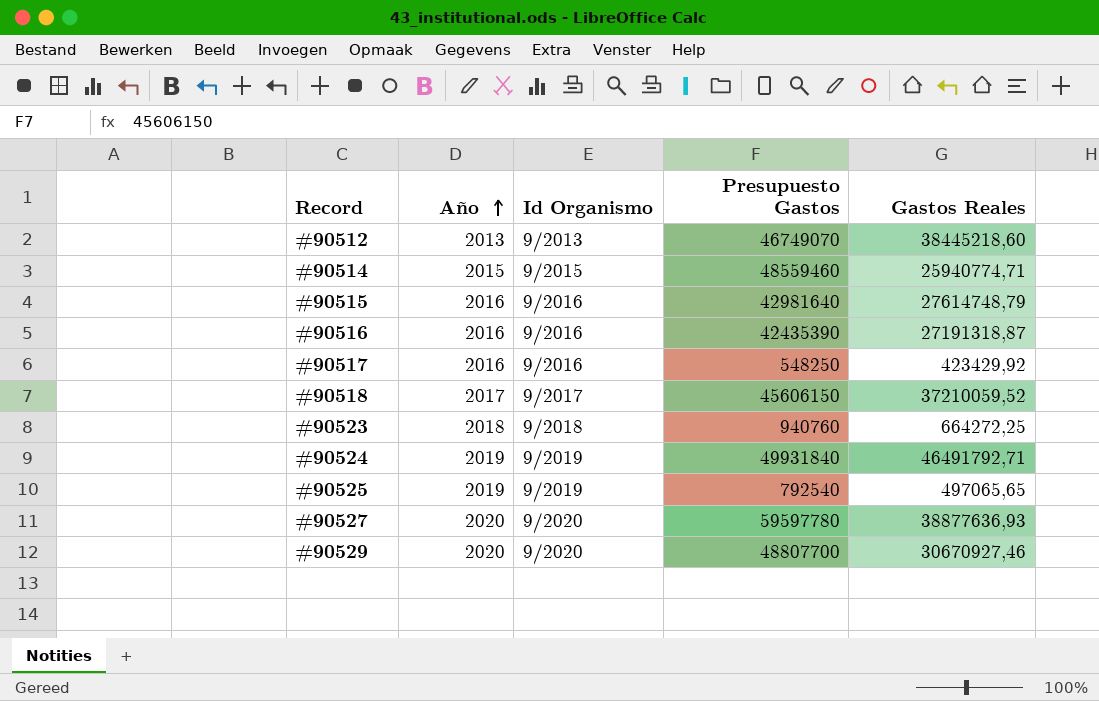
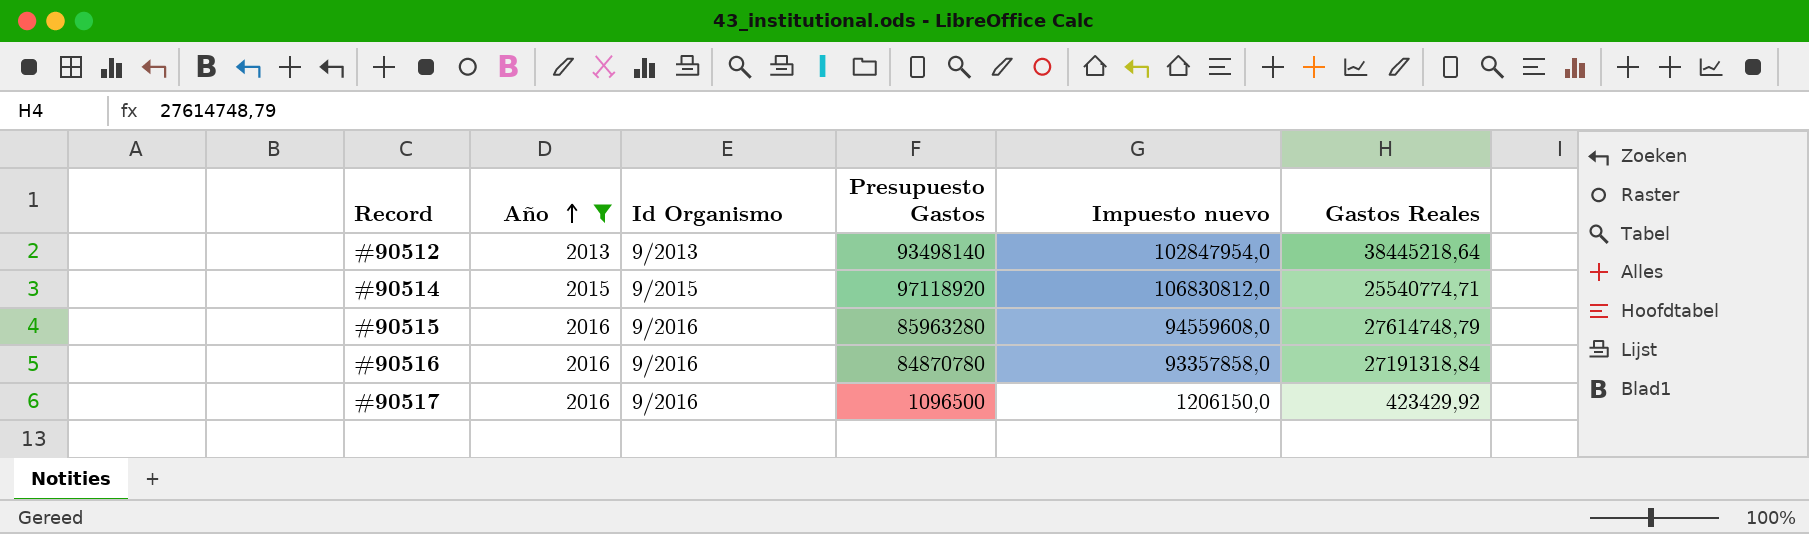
filter: none -> Año <= 2016
column Impuesto nuevo | formula: none -> [Presupuesto Gastos] * 1,1
#90512 | Presupuesto Gastos: 46749070 -> 93498140
#90512 | Gastos Reales: 38445218,60 -> 38445218,64
#90514 | Presupuesto Gastos: 48559460 -> 97118920
#90514 | Gastos Reales: 25940774,71 -> 25540774,71
#90515 | Presupuesto Gastos: 42981640 -> 85963280
#90516 | Presupuesto Gastos: 42435390 -> 84870780
#90516 | Gastos Reales: 27191318,87 -> 27191318,84
#90517 | Presupuesto Gastos: 548250 -> 1096500

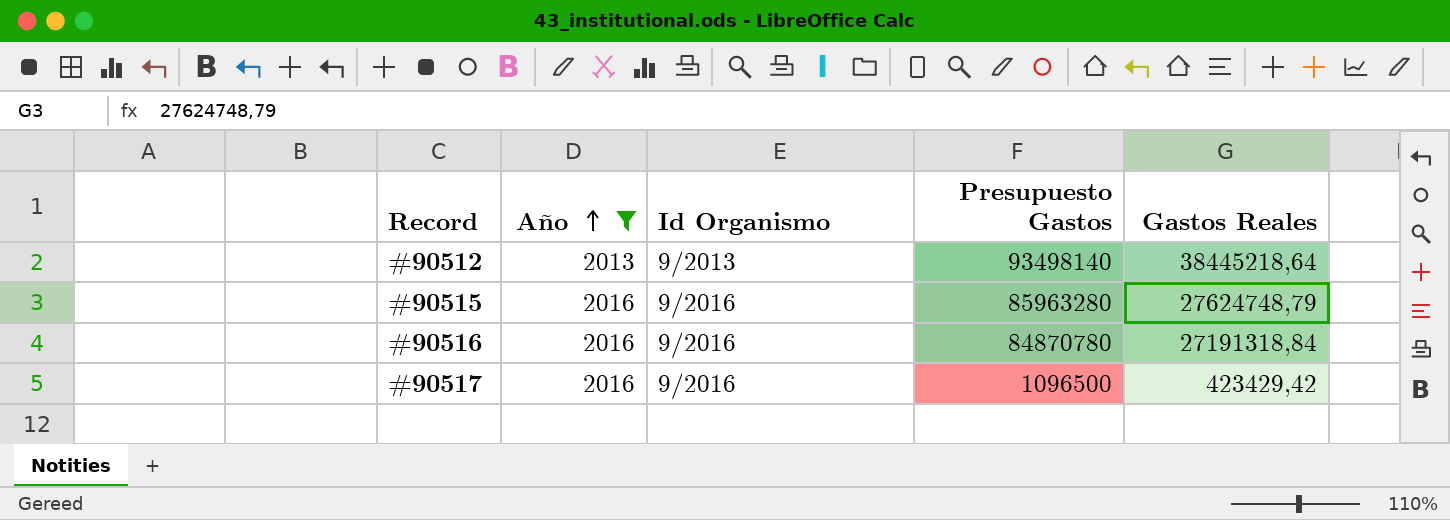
column Impuesto nuevo | formula: [Presupuesto Gastos] * 1,1 -> none
row #90514: 2015 | 9/2015 | 97118920 | 106830812,0 | 25540774,71 -> none
#90515 | Gastos Reales: 27614748,79 -> 27624748,79
#90517 | Gastos Reales: 423429,92 -> 423429,42

